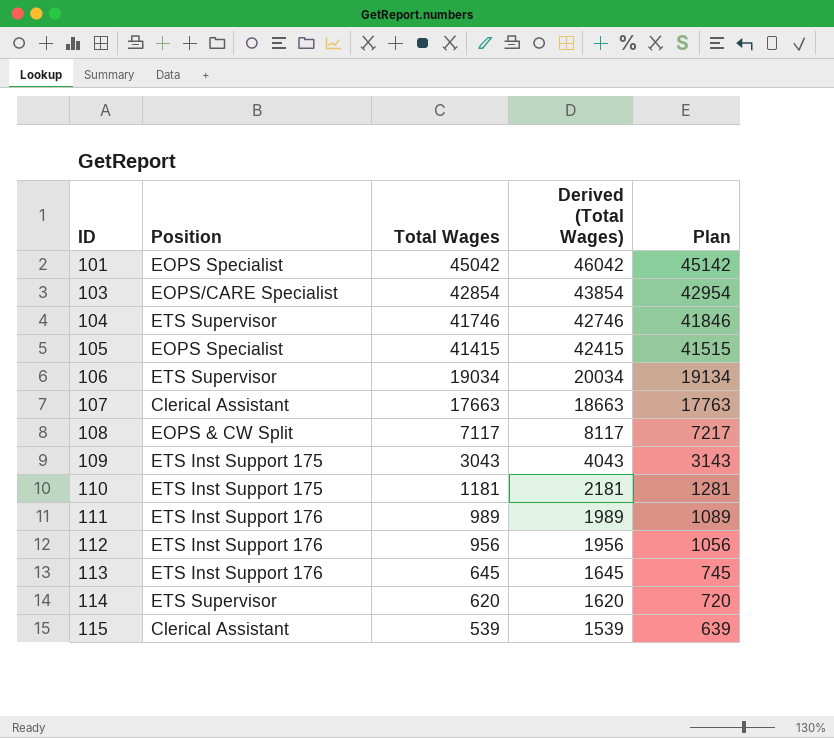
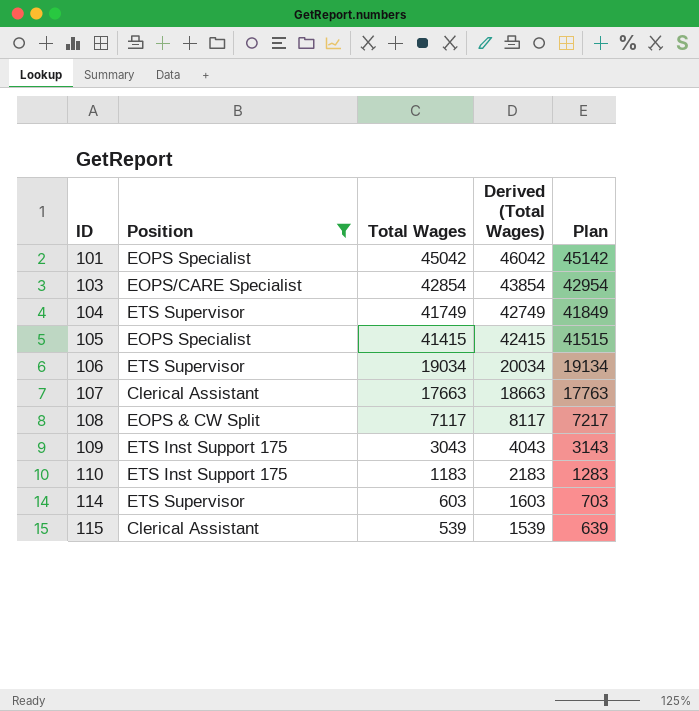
filter: none -> Position != ETS Inst Support 176
104 | Total Wages: 41746 -> 41749
104 | Derived (Total Wages): 42746 -> 42749
104 | Plan: 41846 -> 41849
110 | Total Wages: 1181 -> 1183
110 | Derived (Total Wages): 2181 -> 2183
110 | Plan: 1281 -> 1283
114 | Total Wages: 620 -> 603
114 | Derived (Total Wages): 1620 -> 1603
114 | Plan: 720 -> 703

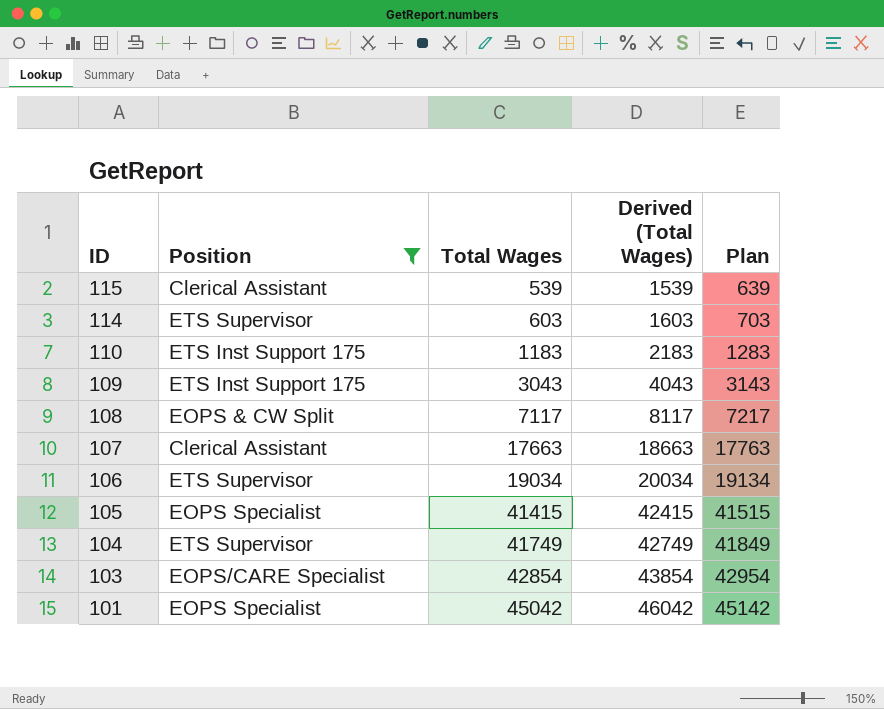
row order: ID ascending -> ID descending

